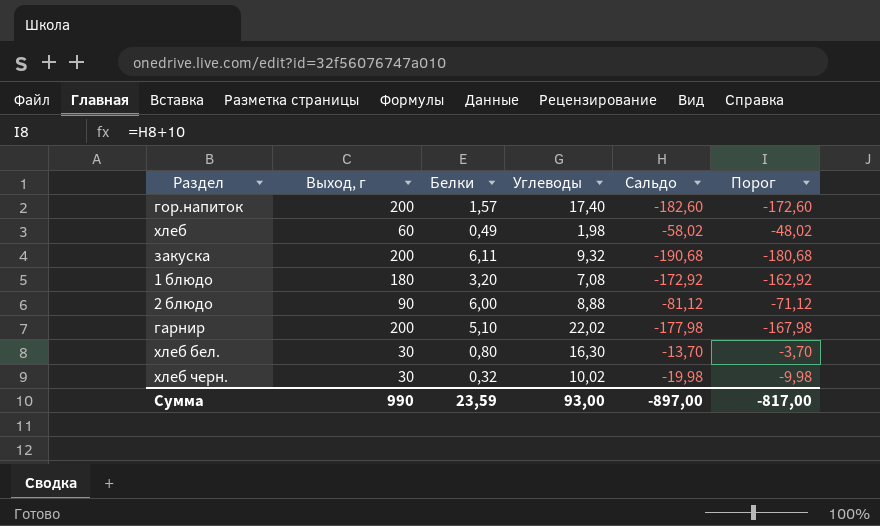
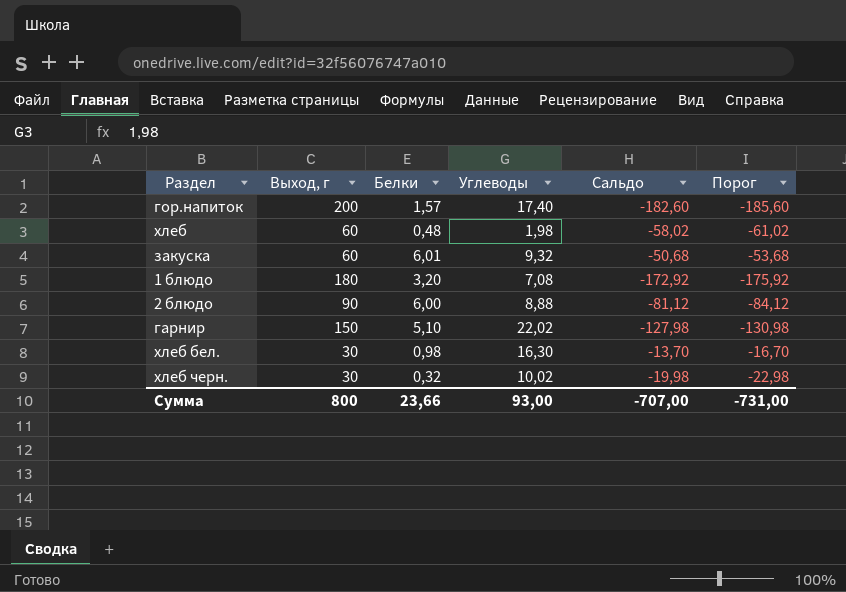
column Порог | formula: [Сальдо] + 10 -> [Сальдо] - 3
хлеб | Белки: 0,49 -> 0,48
закуска | Выход, г: 200 -> 60
закуска | Белки: 6,11 -> 6,01
закуска | Сальдо: -190,68 -> -50,68
гарнир | Выход, г: 200 -> 150
гарнир | Сальдо: -177,98 -> -127,98
хлеб бел. | Белки: 0,80 -> 0,98
Сумма | Выход, г: 990 -> 800
Сумма | Белки: 23,59 -> 23,66
Сумма | Сальдо: -897,00 -> -707,00
Сумма | Порог: -817,00 -> -731,00

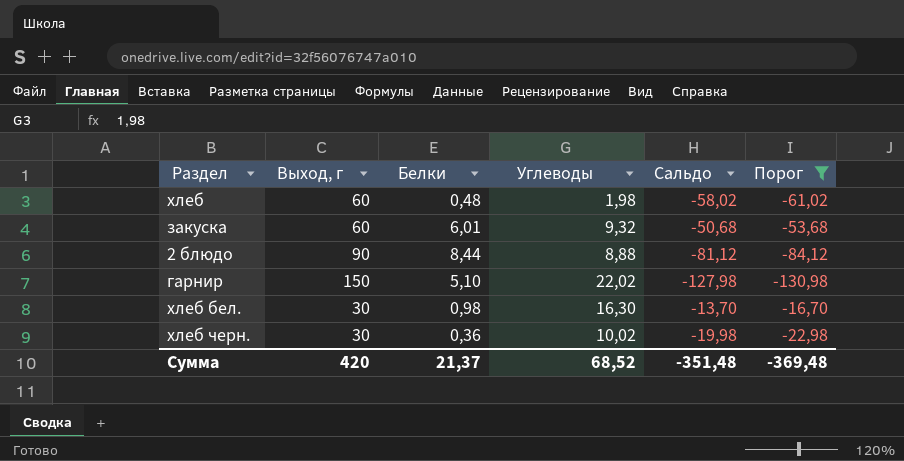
filter: none -> Порог >= -130,98
2 блюдо | Белки: 6,00 -> 8,44
хлеб черн. | Белки: 0,32 -> 0,36
Сумма | Выход, г: 800 -> 420
Сумма | Белки: 23,66 -> 21,37
Сумма | Углеводы: 93,00 -> 68,52
Сумма | Сальдо: -707,00 -> -351,48
Сумма | Порог: -731,00 -> -369,48

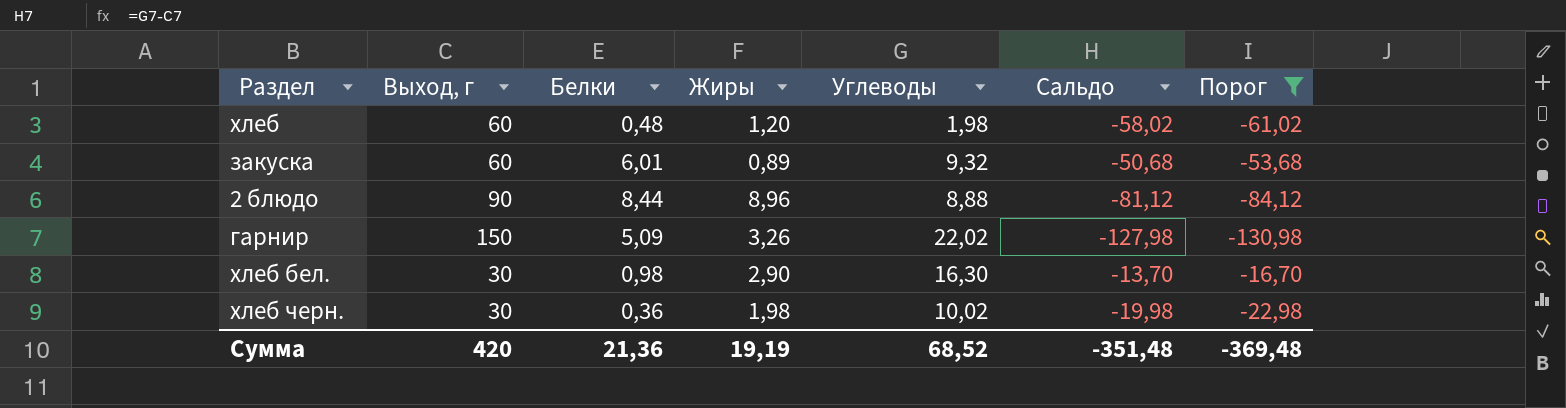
column Жиры | position: none -> 4
гарнир | Белки: 5,10 -> 5,09
Сумма | Белки: 21,37 -> 21,36

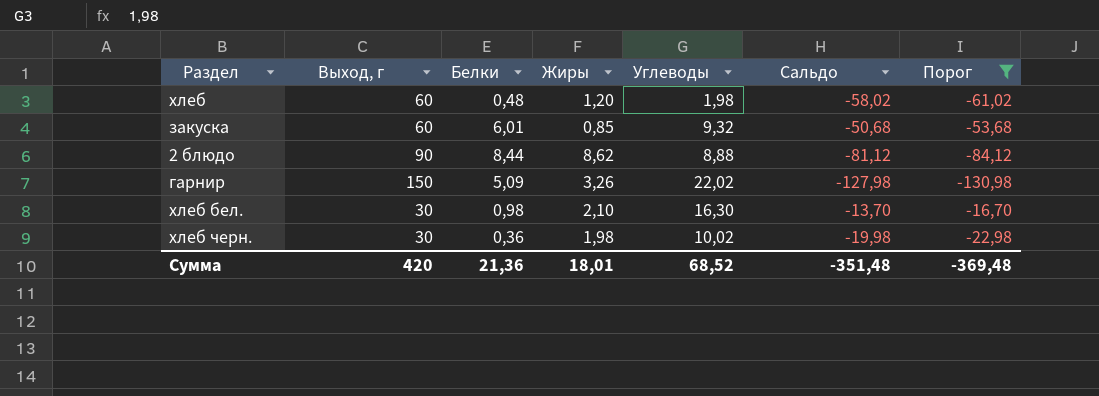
закуска | Жиры: 0,89 -> 0,85
2 блюдо | Жиры: 8,96 -> 8,62
хлеб бел. | Жиры: 2,90 -> 2,10
Сумма | Жиры: 19,19 -> 18,01

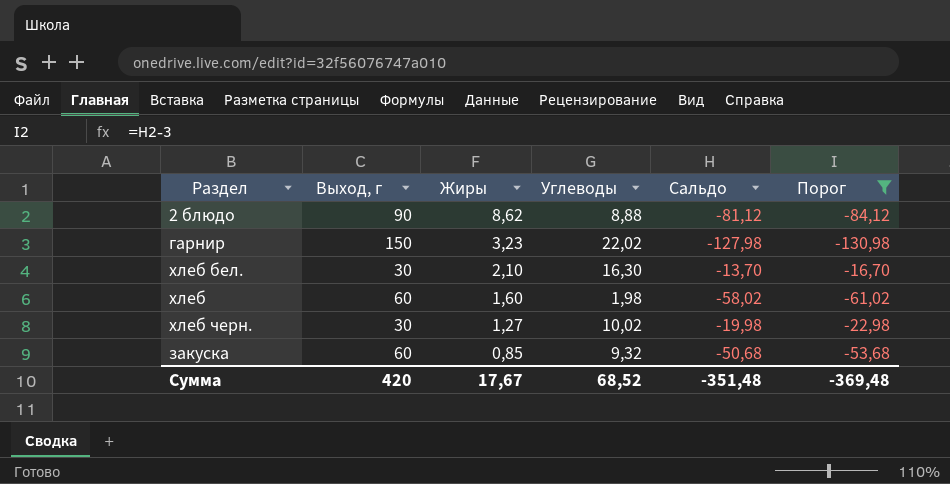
row order: none -> Жиры descending
column Белки | position: 3 -> none
гарнир | Жиры: 3,26 -> 3,23
хлеб | Жиры: 1,20 -> 1,60
хлеб черн. | Жиры: 1,98 -> 1,27
Сумма | Жиры: 18,01 -> 17,67

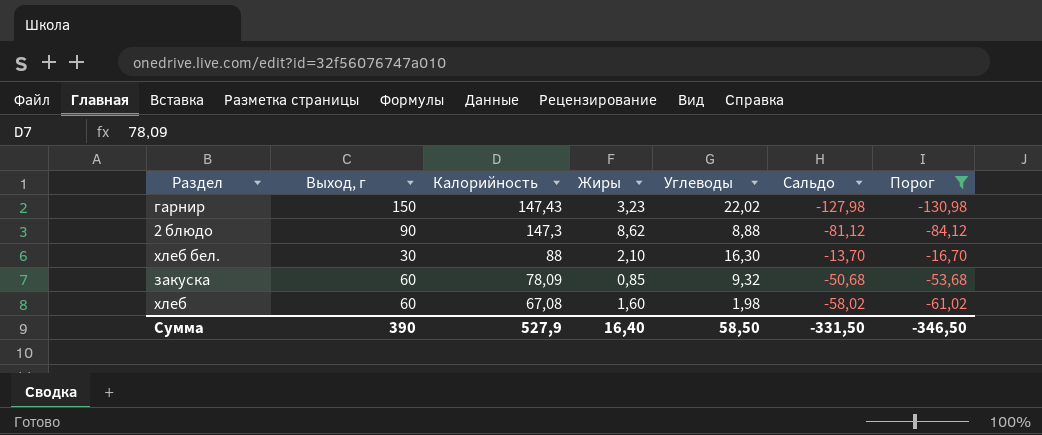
row order: Жиры descending -> Калорийность descending
column Калорийность | position: none -> 3
row хлеб черн.: 30 | 1,27 | 10,02 | -19,98 | -22,98 -> none
Сумма | Выход, г: 420 -> 390
Сумма | Жиры: 17,67 -> 16,40
Сумма | Углеводы: 68,52 -> 58,50
Сумма | Сальдо: -351,48 -> -331,50
Сумма | Порог: -369,48 -> -346,50

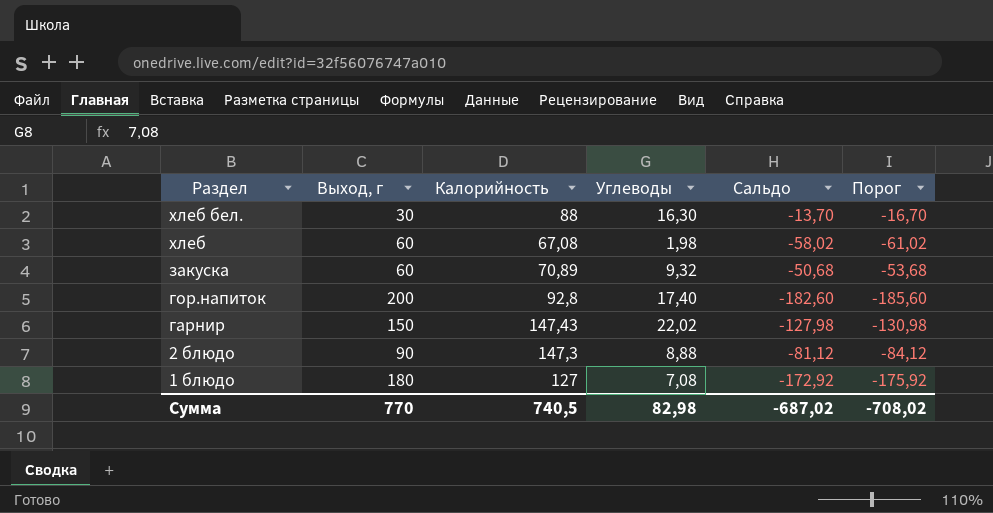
filter: Порог >= -130,98 -> none
row order: Калорийность descending -> Раздел descending
column Жиры | position: 4 -> none
закуска | Калорийность: 78,09 -> 70,89
Сумма | Выход, г: 390 -> 770
Сумма | Калорийность: 527,9 -> 740,5
Сумма | Углеводы: 58,50 -> 82,98
Сумма | Сальдо: -331,50 -> -687,02
Сумма | Порог: -346,50 -> -708,02

